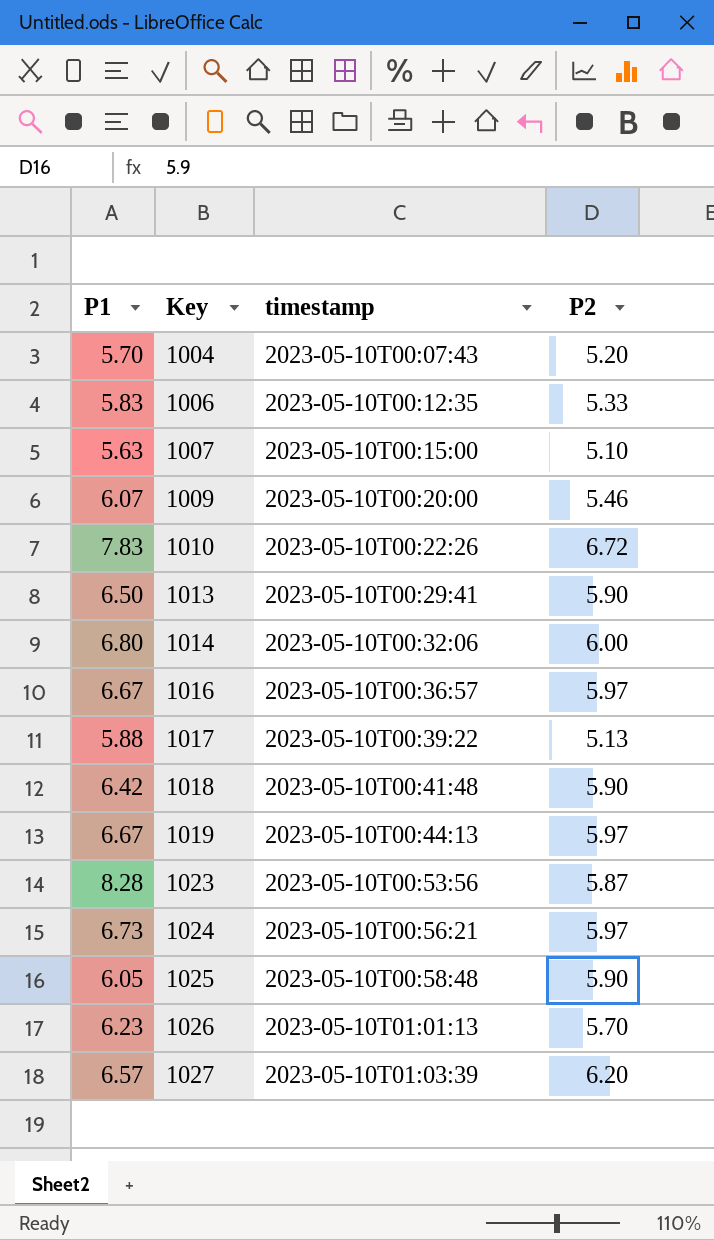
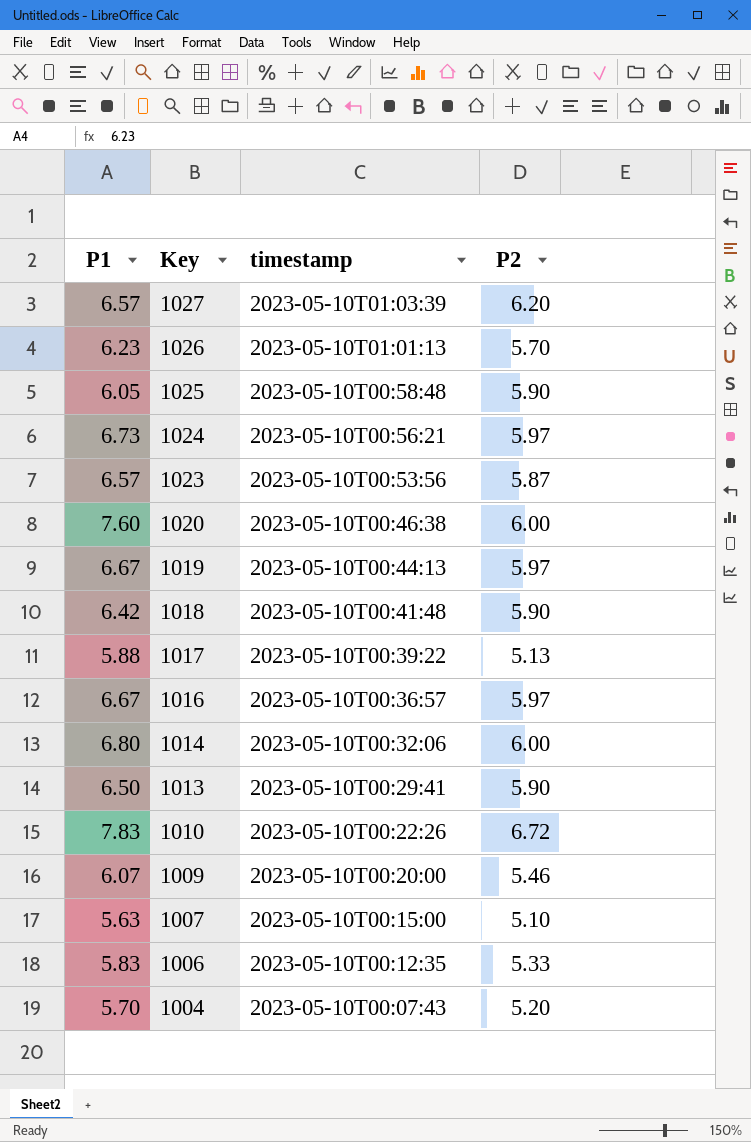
row order: Key ascending -> Key descending
1023 | P1: 8.28 -> 6.57
row 1020: none -> 7.60 | 2023-05-10T00:46:38 | 6.00

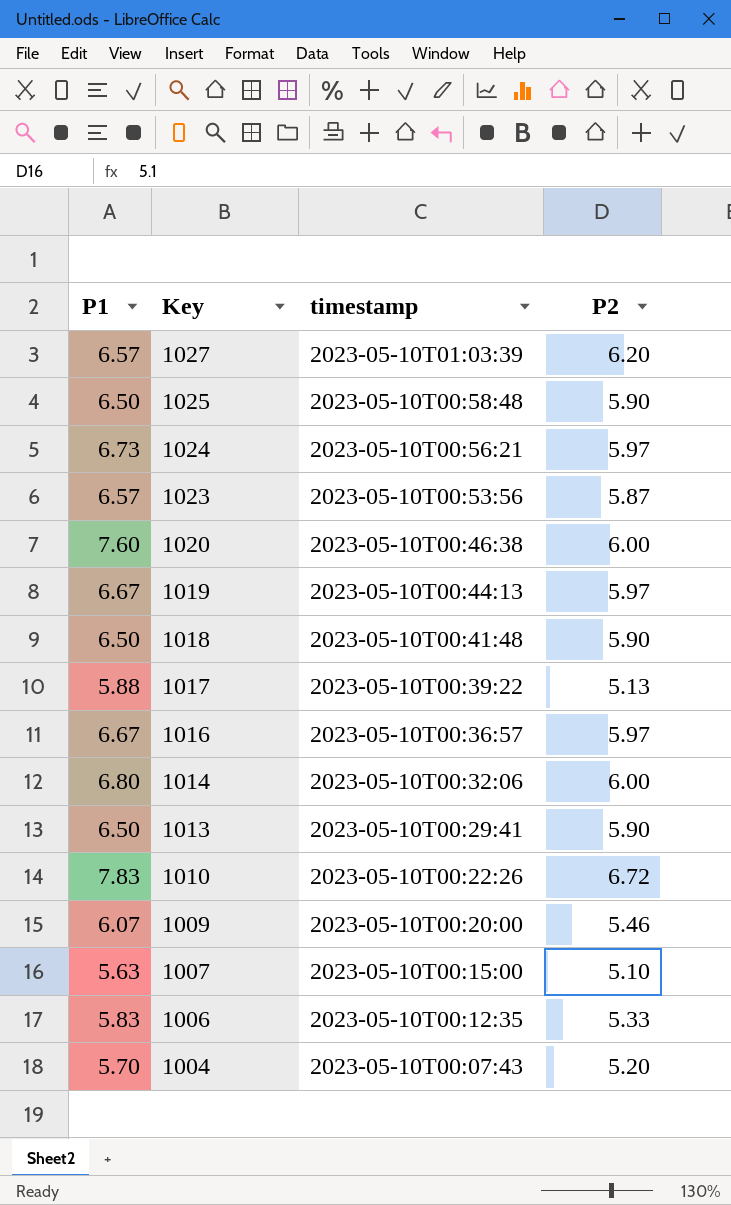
row 1026: 6.23 | 2023-05-10T01:01:13 | 5.70 -> none
1025 | P1: 6.05 -> 6.50
1018 | P1: 6.42 -> 6.50

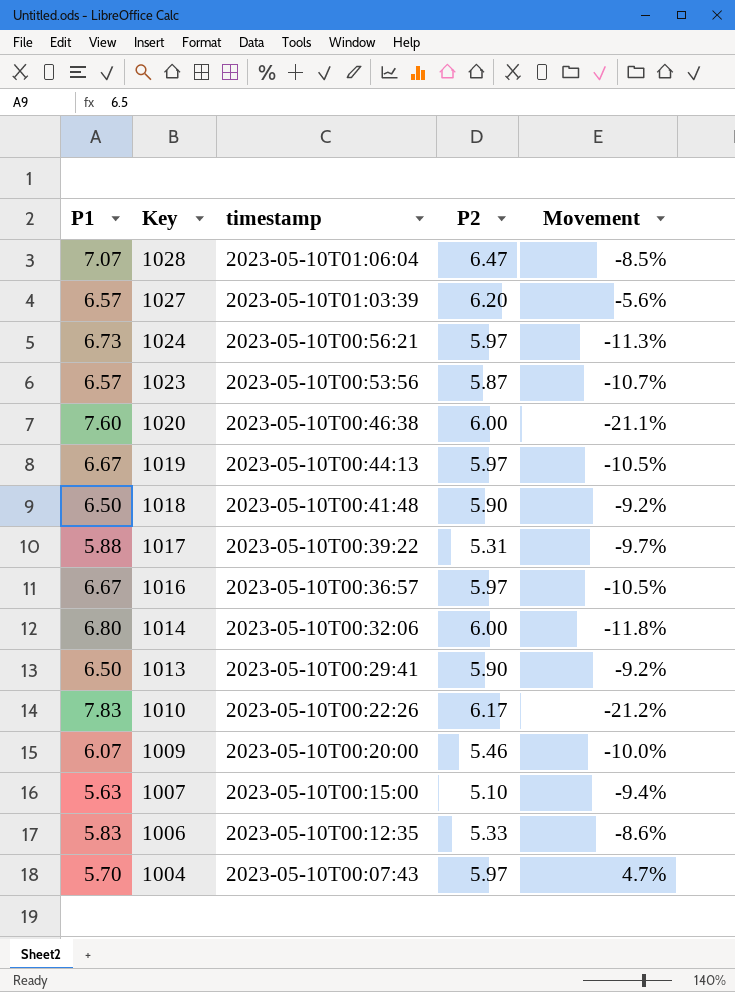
column Movement | formula: none -> ([P2] - [P1]) / [P1]
row 1025: 6.50 | 2023-05-10T00:58:48 | 5.90 -> none
row 1028: none -> 7.07 | 2023-05-10T01:06:04 | 6.47 | -8.5%
1017 | P2: 5.13 -> 5.31
1010 | P2: 6.72 -> 6.17
1004 | P2: 5.20 -> 5.97

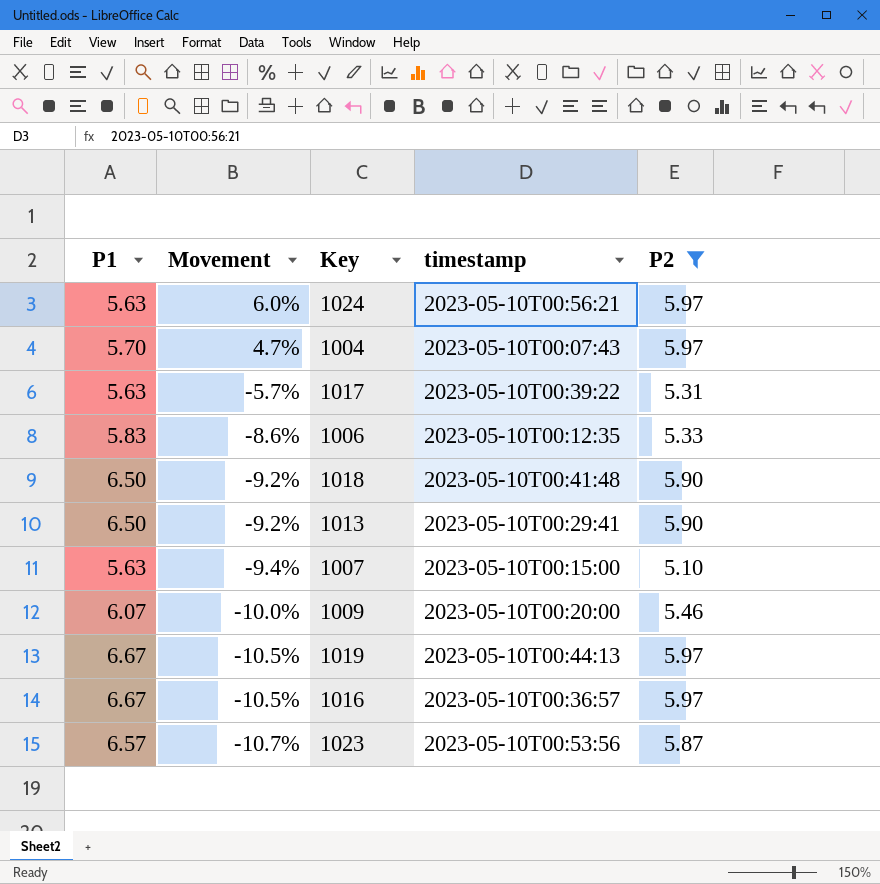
filter: none -> P2 <= 5.97
row order: Key descending -> Movement descending
column Movement | position: 5 -> 2
1024 | P1: 6.73 -> 5.63
1024 | Movement: -11.3% -> 6.0%
1017 | P1: 5.88 -> 5.63
1017 | Movement: -9.7% -> -5.7%

